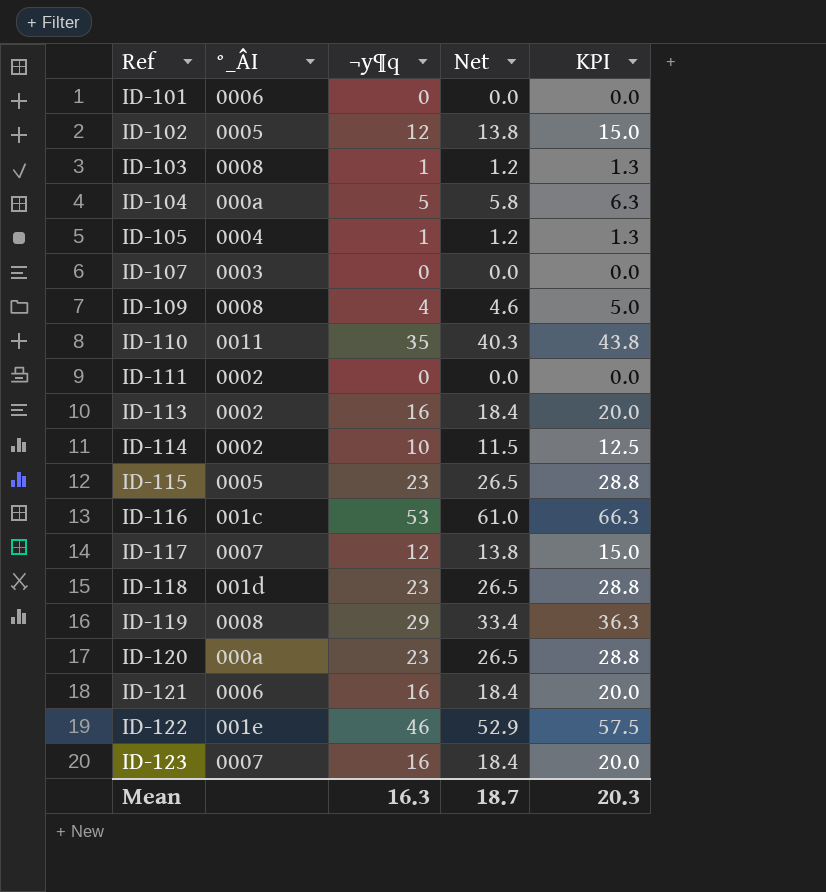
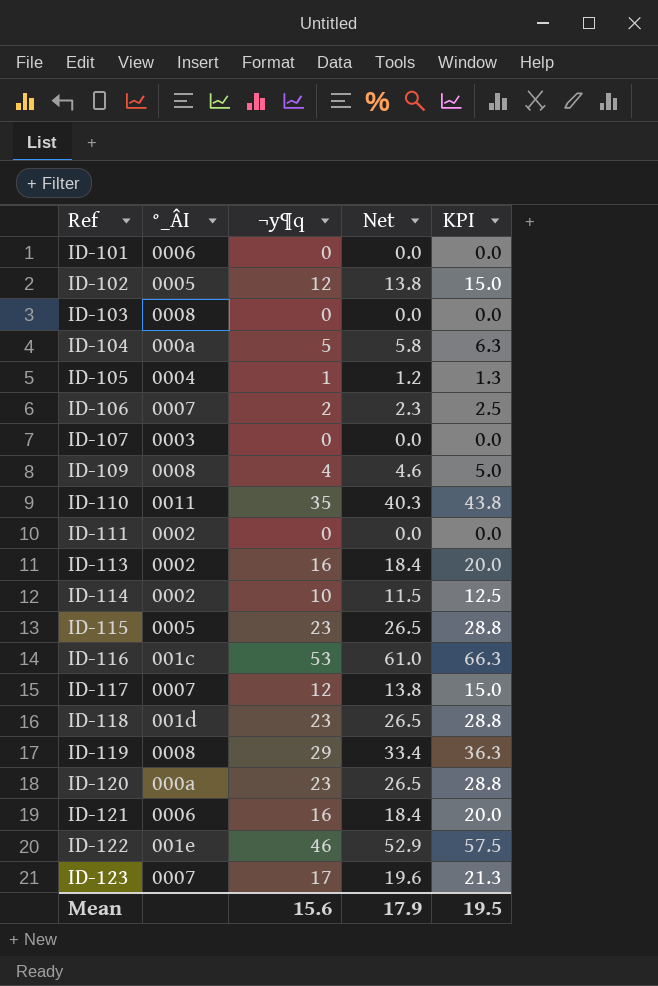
ID-103 | ¬y¶q: 1 -> 0
ID-103 | Net: 1.2 -> 0.0
ID-103 | KPI: 1.3 -> 0.0
row ID-106: none -> 0007 | 2 | 2.3 | 2.5
ID-123 | ¬y¶q: 16 -> 17
ID-123 | Net: 18.4 -> 19.6
ID-123 | KPI: 20.0 -> 21.3
Mean | ¬y¶q: 16.3 -> 15.6
Mean | Net: 18.7 -> 17.9
Mean | KPI: 20.3 -> 19.5

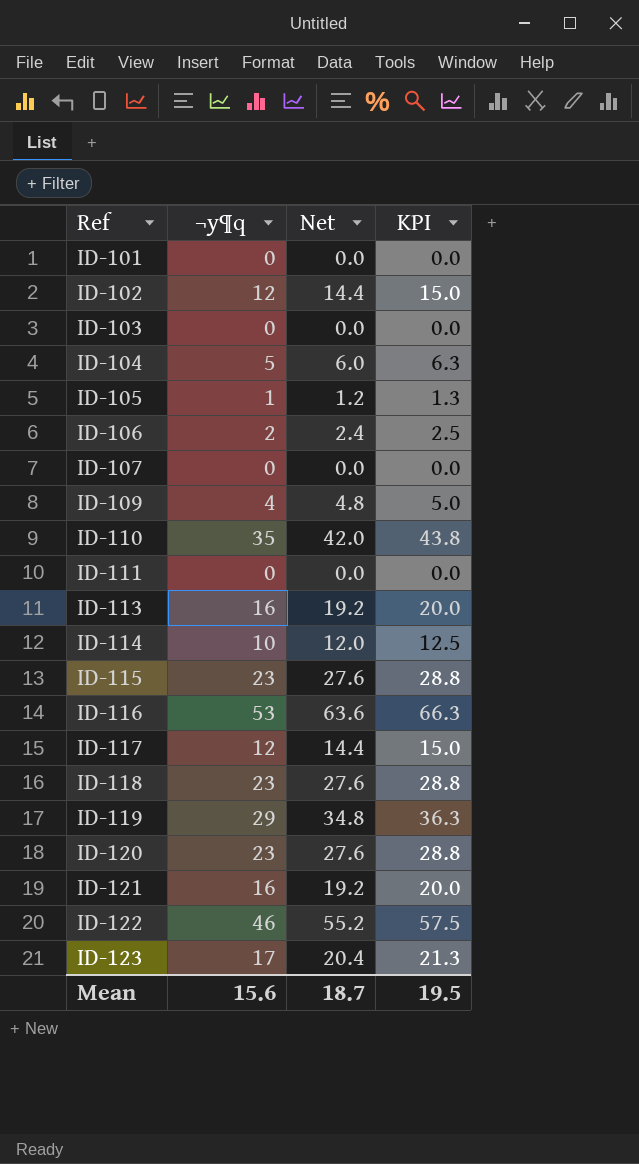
column °_ÂI | position: 2 -> none
column Net | formula: [¬y¶q] * 1.15 -> [¬y¶q] * 1.2
Mean | Net: 17.9 -> 18.7

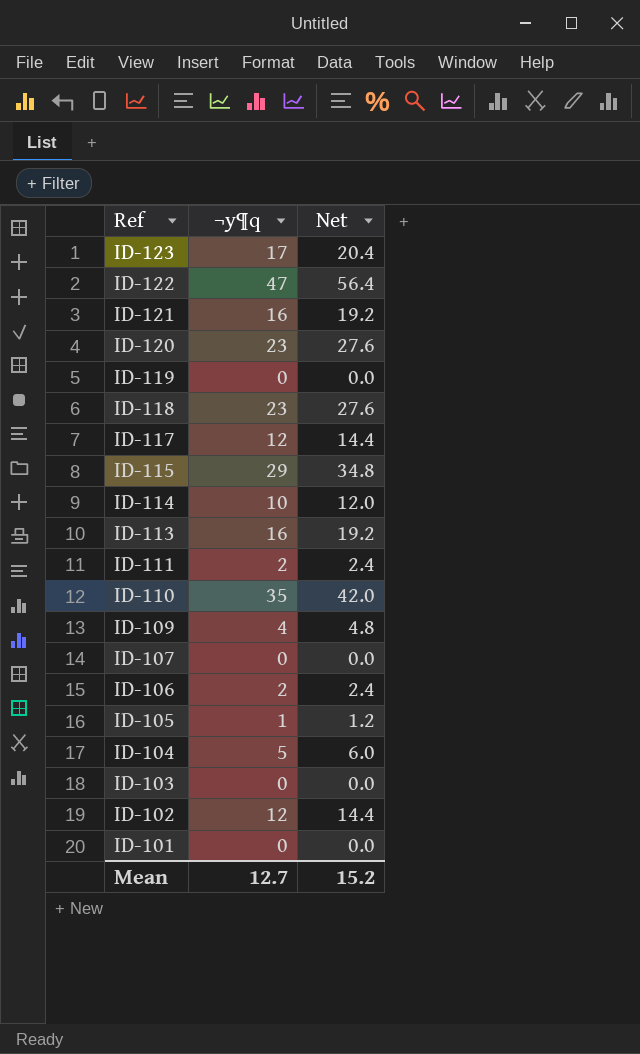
row order: Ref ascending -> Ref descending
column KPI | formula: [¬y¶q] * 1.25 -> none
row ID-116: 53 | 63.6 | 66.3 -> none
ID-122 | ¬y¶q: 46 -> 47
ID-122 | Net: 55.2 -> 56.4
ID-119 | ¬y¶q: 29 -> 0
ID-119 | Net: 34.8 -> 0.0
ID-115 | ¬y¶q: 23 -> 29
ID-115 | Net: 27.6 -> 34.8
ID-111 | ¬y¶q: 0 -> 2
ID-111 | Net: 0.0 -> 2.4
Mean | ¬y¶q: 15.6 -> 12.7
Mean | Net: 18.7 -> 15.2

